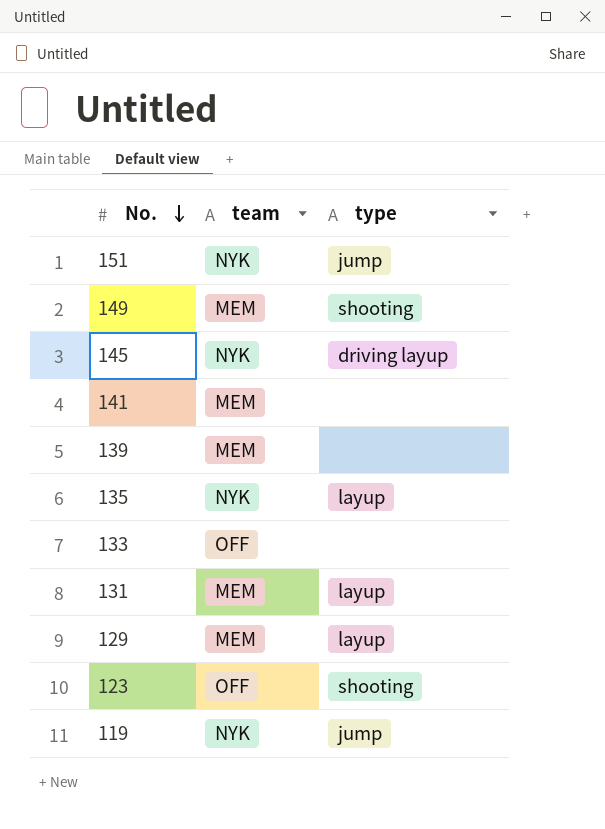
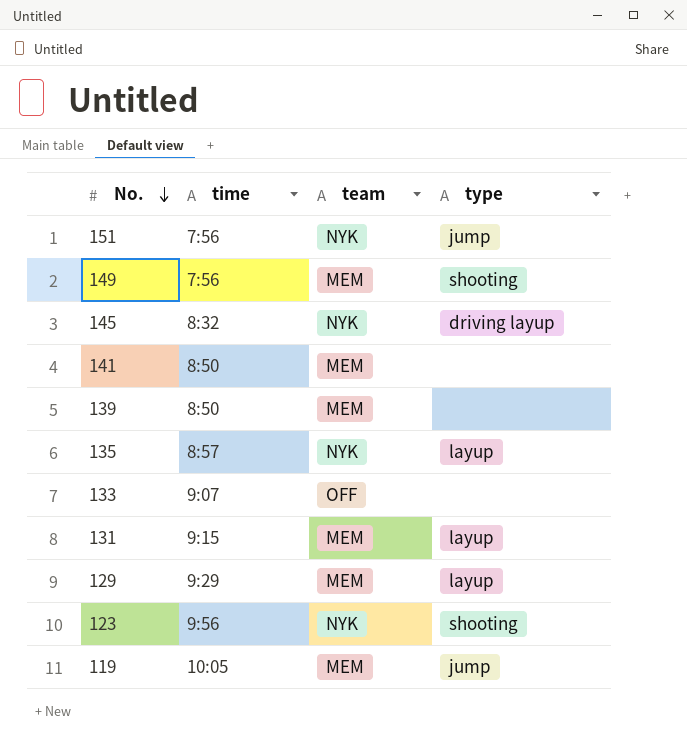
column time | position: none -> 2
123 | team: OFF -> NYK
119 | team: NYK -> MEM

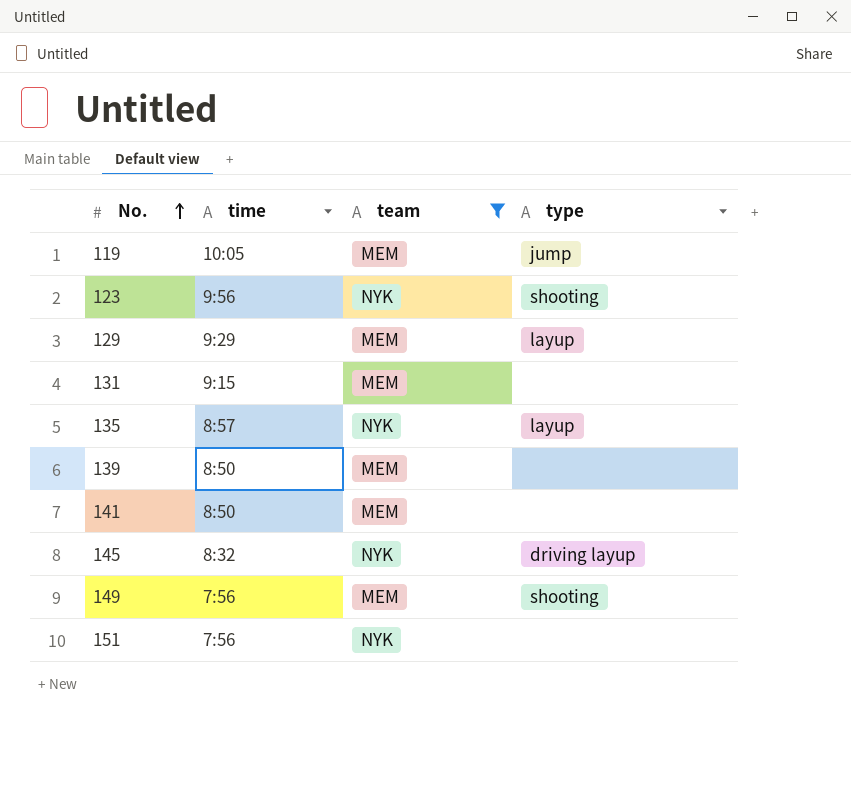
filter: none -> team != OFF
row order: No. descending -> No. ascending
131 | type: layup -> none
151 | type: jump -> none

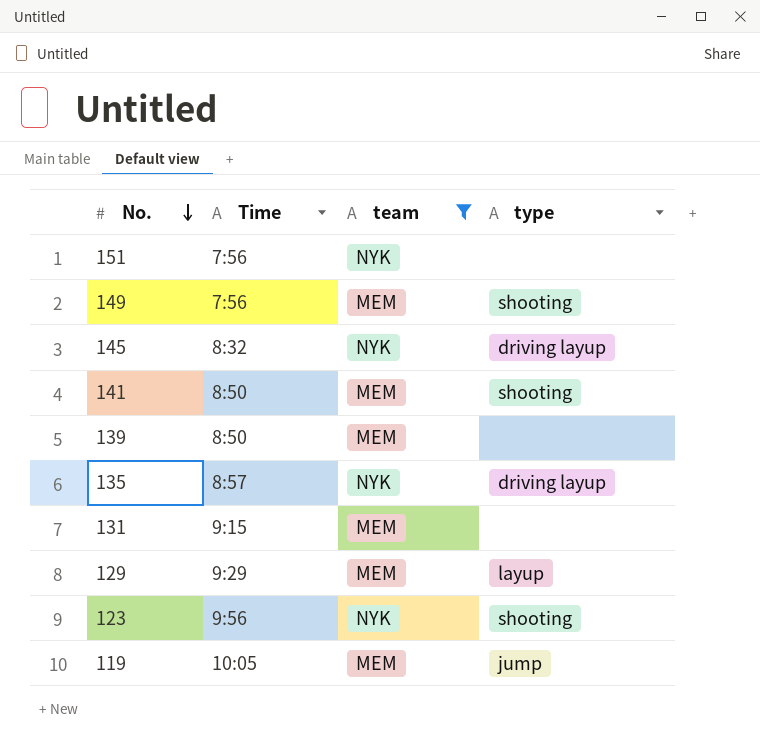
row order: No. ascending -> No. descending
column name: time -> Time
141 | type: none -> shooting
135 | type: layup -> driving layup

